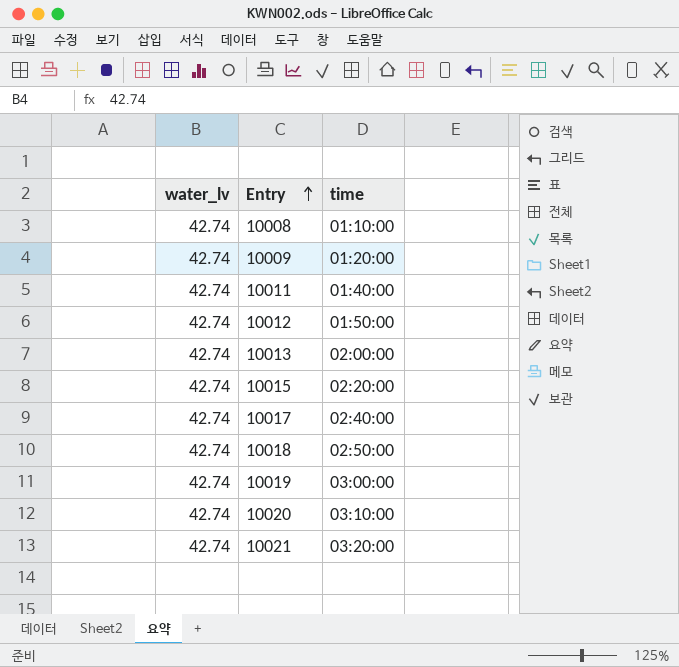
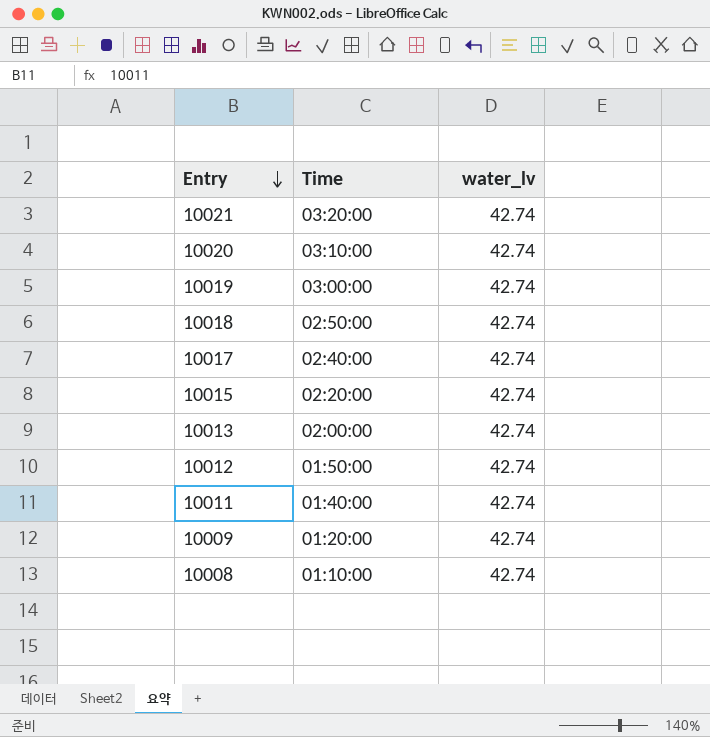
row order: Entry ascending -> Entry descending
column name: time -> Time
column water_lv | position: 1 -> 3

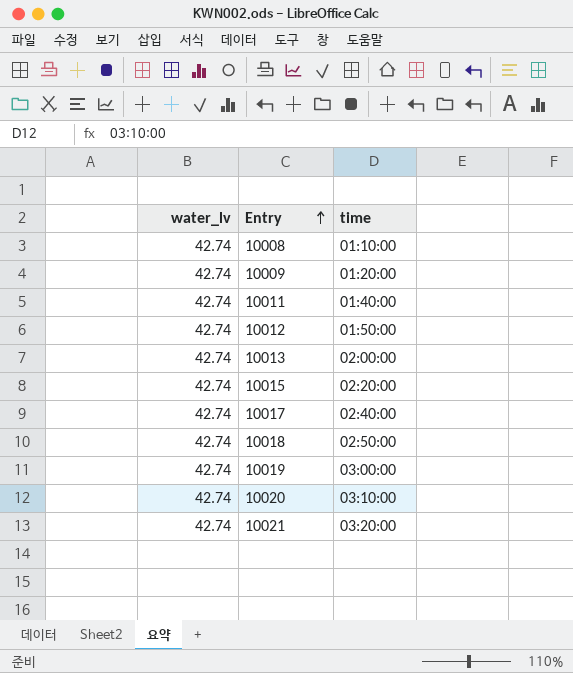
row order: Entry descending -> Entry ascending
column water_lv | position: 3 -> 1
column name: Time -> time

